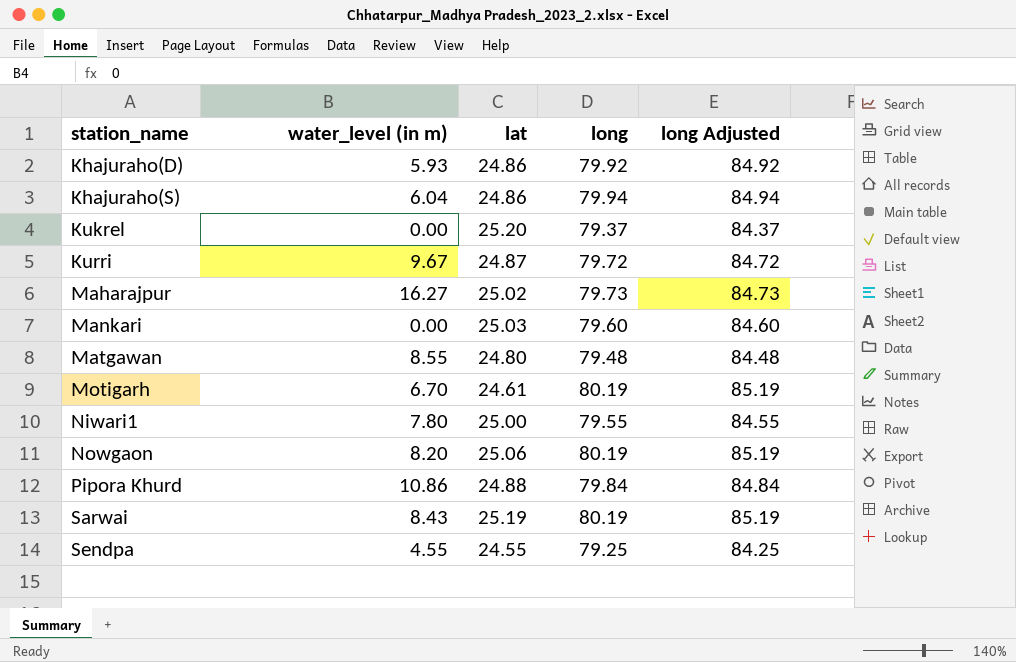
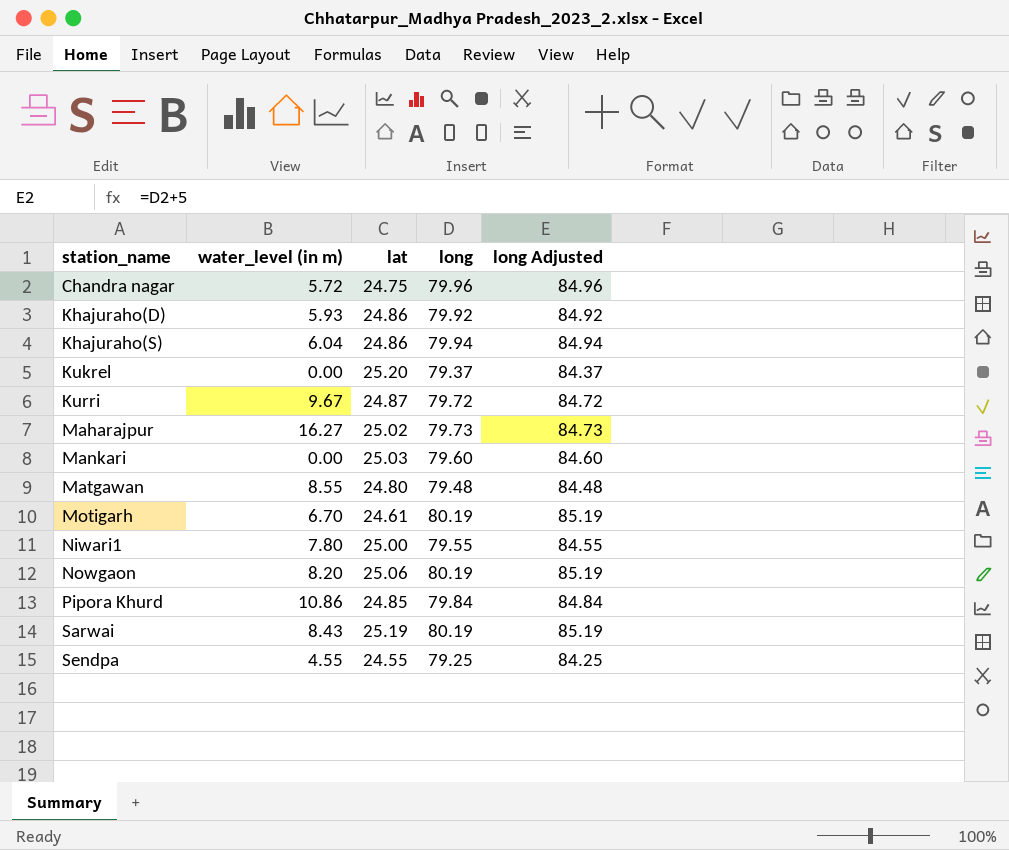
row Chandra nagar: none -> 5.72 | 24.75 | 79.96 | 84.96
Pipora Khurd | lat: 24.88 -> 24.85

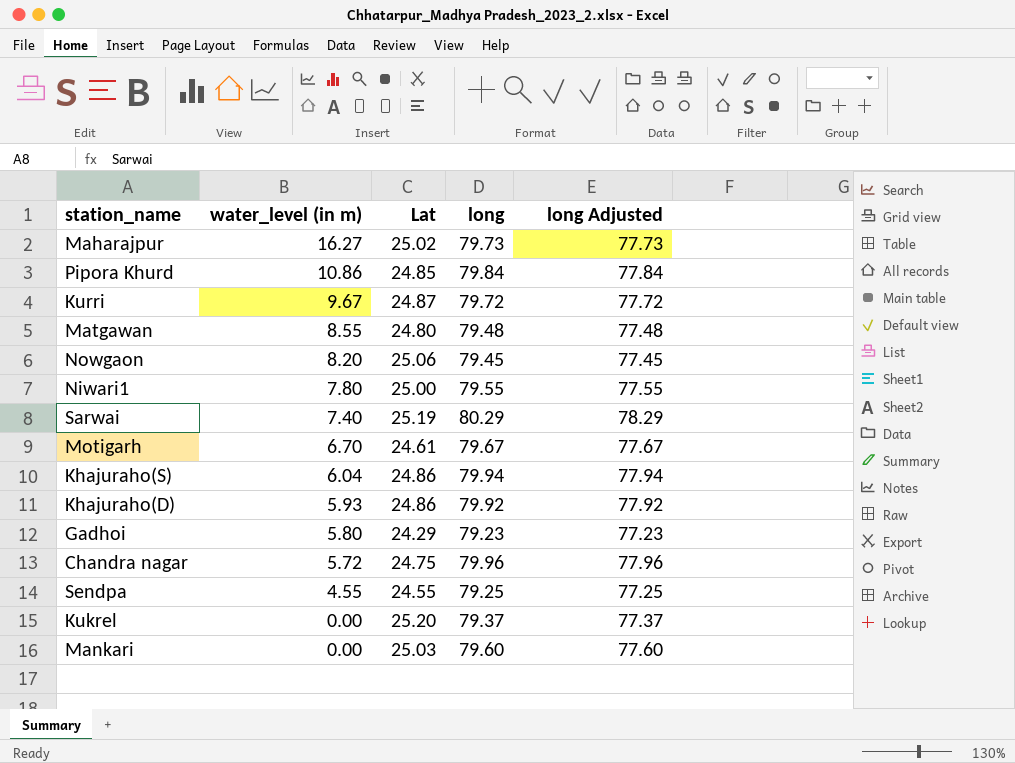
row order: station_name ascending -> water_level (in m) descending
column name: lat -> Lat
column long Adjusted | formula: [long] + 5 -> [long] - 2
Nowgaon | long: 80.19 -> 79.45
Sarwai | water_level (in m): 8.43 -> 7.40
Sarwai | long: 80.19 -> 80.29
Motigarh | long: 80.19 -> 79.67
row Gadhoi: none -> 5.80 | 24.29 | 79.23 | 77.23

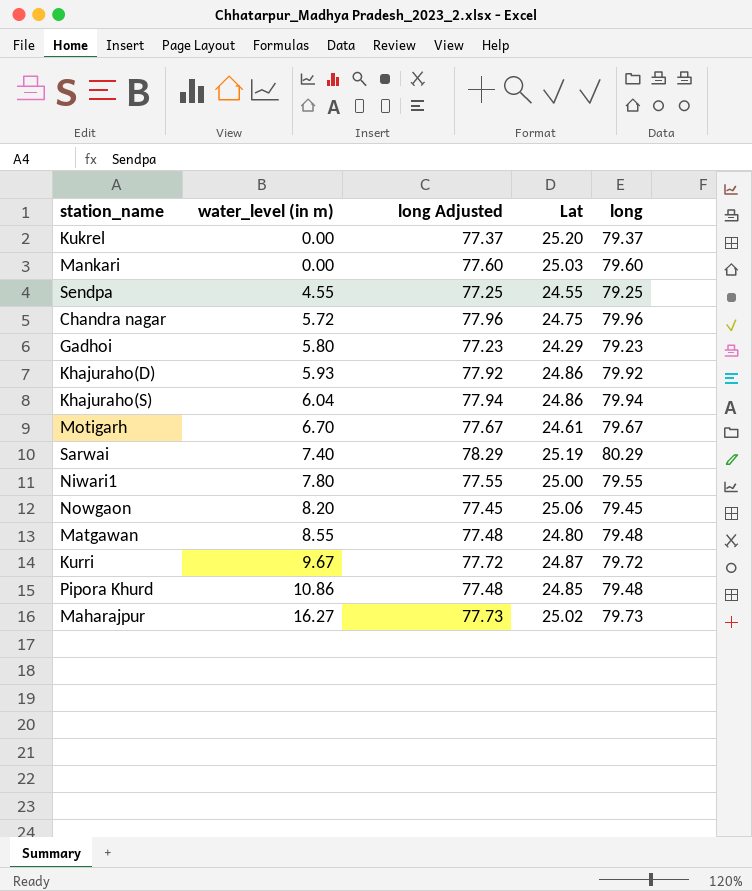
row order: water_level (in m) descending -> water_level (in m) ascending
column long Adjusted | position: 5 -> 3
Pipora Khurd | long Adjusted: 77.84 -> 77.48
Pipora Khurd | long: 79.84 -> 79.48

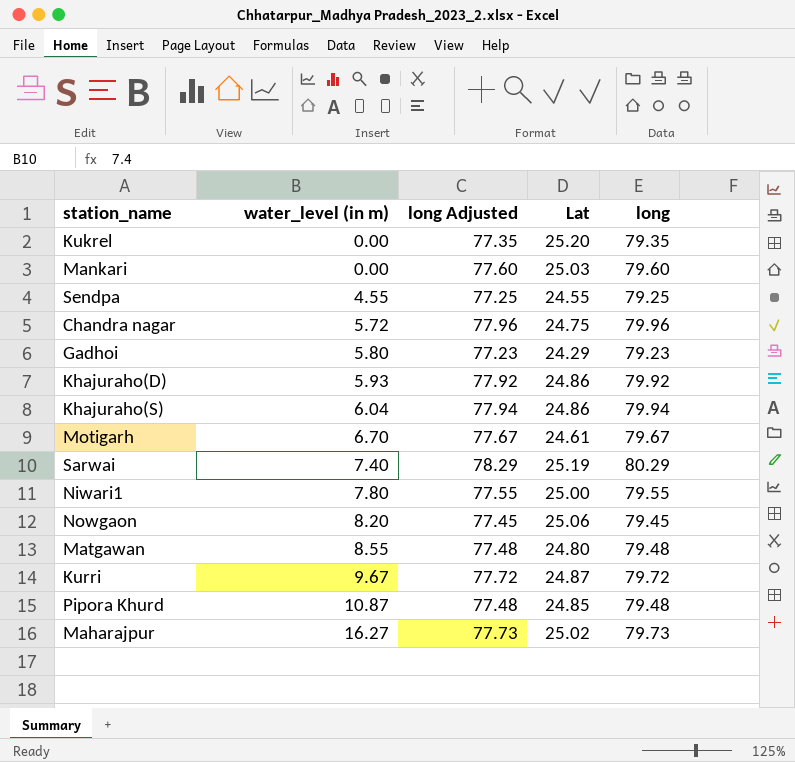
Kukrel | long Adjusted: 77.37 -> 77.35
Kukrel | long: 79.37 -> 79.35
Pipora Khurd | water_level (in m): 10.86 -> 10.87

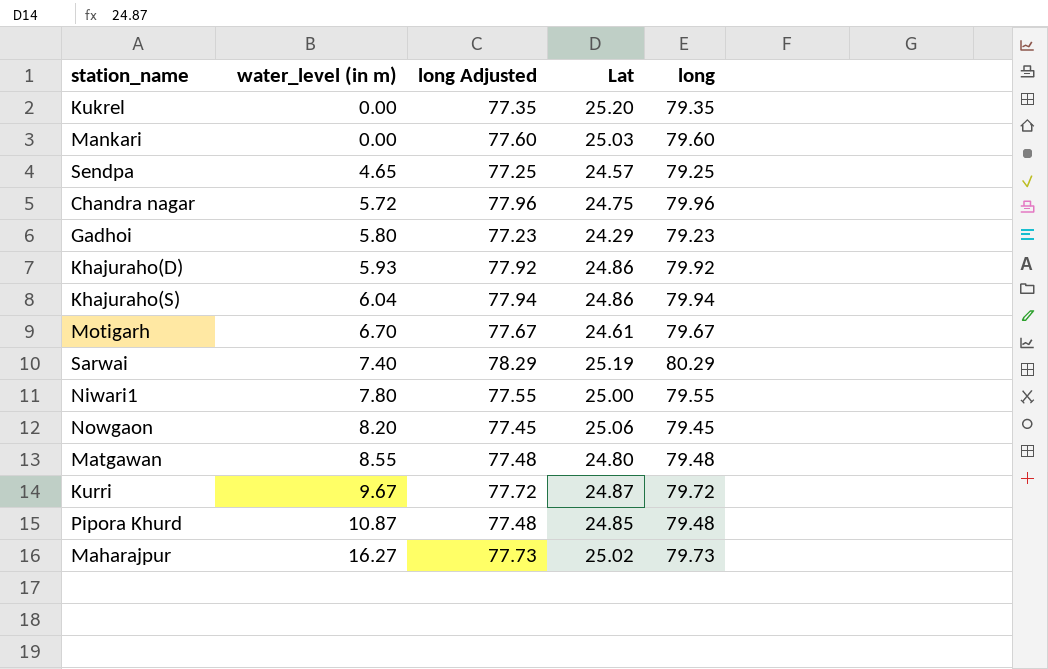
Sendpa | water_level (in m): 4.55 -> 4.65
Sendpa | Lat: 24.55 -> 24.57

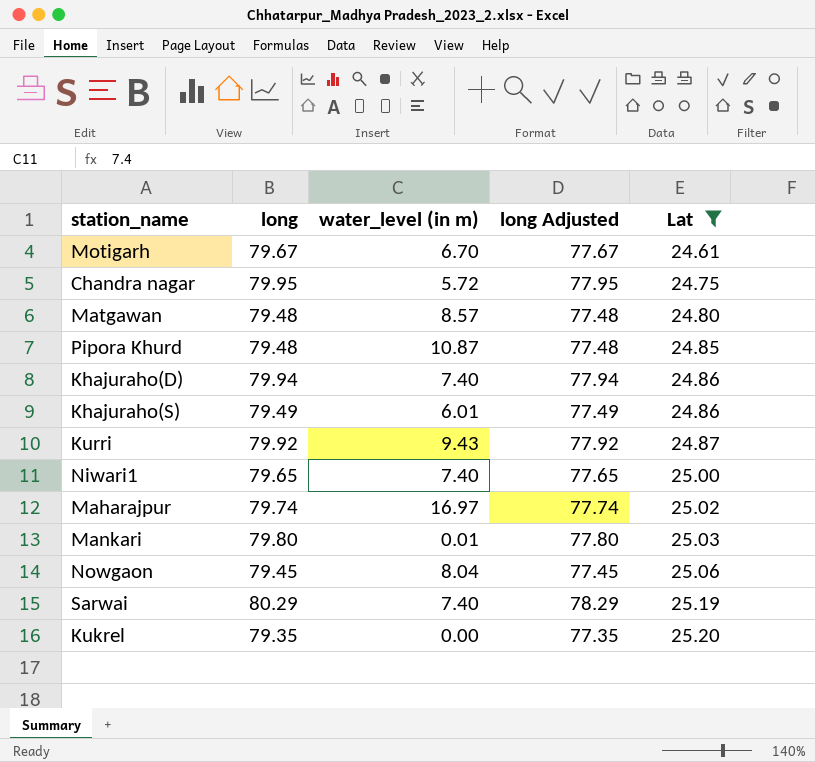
filter: none -> Lat >= 24.61
row order: water_level (in m) ascending -> Lat ascending
column long | position: 5 -> 2
Chandra nagar | long: 79.96 -> 79.95
Chandra nagar | long Adjusted: 77.96 -> 77.95
Matgawan | water_level (in m): 8.55 -> 8.57
Khajuraho(D) | long: 79.92 -> 79.94
Khajuraho(D) | water_level (in m): 5.93 -> 7.40
Khajuraho(D) | long Adjusted: 77.92 -> 77.94
Khajuraho(S) | long: 79.94 -> 79.49
Khajuraho(S) | water_level (in m): 6.04 -> 6.01
Khajuraho(S) | long Adjusted: 77.94 -> 77.49
Kurri | long: 79.72 -> 79.92
Kurri | water_level (in m): 9.67 -> 9.43
Kurri | long Adjusted: 77.72 -> 77.92
Niwari1 | long: 79.55 -> 79.65
Niwari1 | water_level (in m): 7.80 -> 7.40
Niwari1 | long Adjusted: 77.55 -> 77.65
Maharajpur | long: 79.73 -> 79.74
Maharajpur | water_level (in m): 16.27 -> 16.97
Maharajpur | long Adjusted: 77.73 -> 77.74
Mankari | long: 79.60 -> 79.80
Mankari | water_level (in m): 0.00 -> 0.01
Mankari | long Adjusted: 77.60 -> 77.80
Nowgaon | water_level (in m): 8.20 -> 8.04

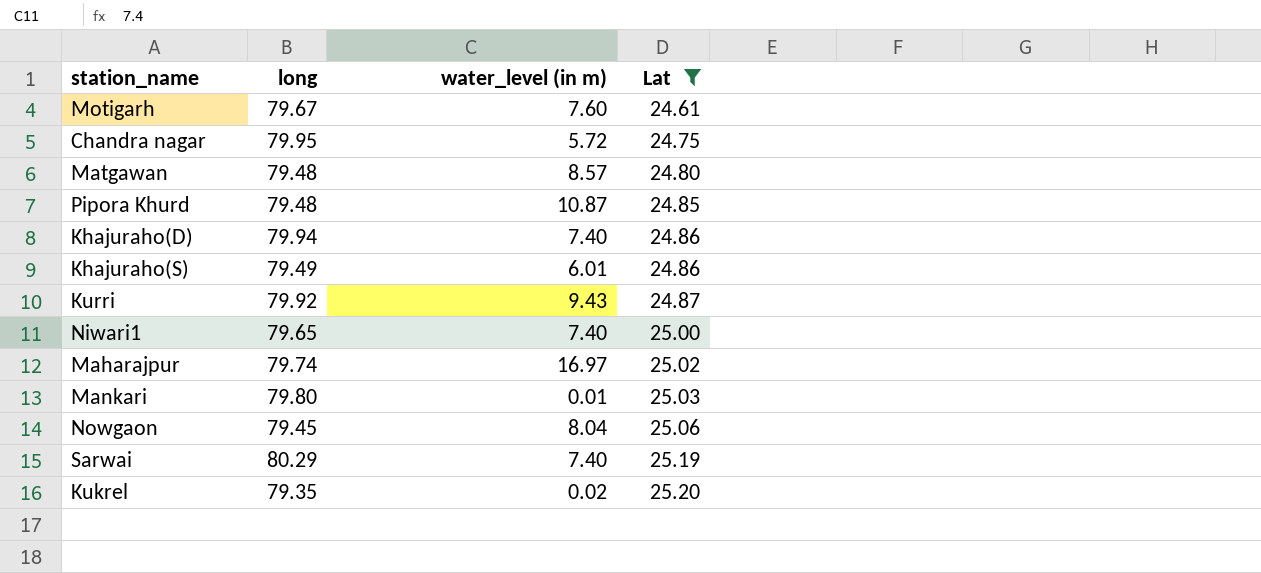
column long Adjusted | formula: [long] - 2 -> none
Motigarh | water_level (in m): 6.70 -> 7.60
Kukrel | water_level (in m): 0.00 -> 0.02

